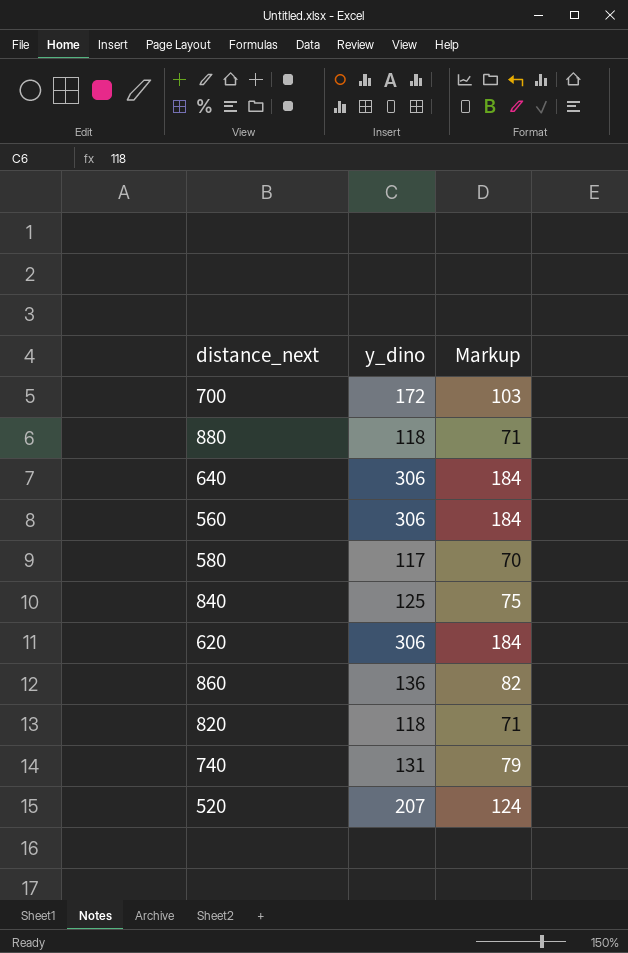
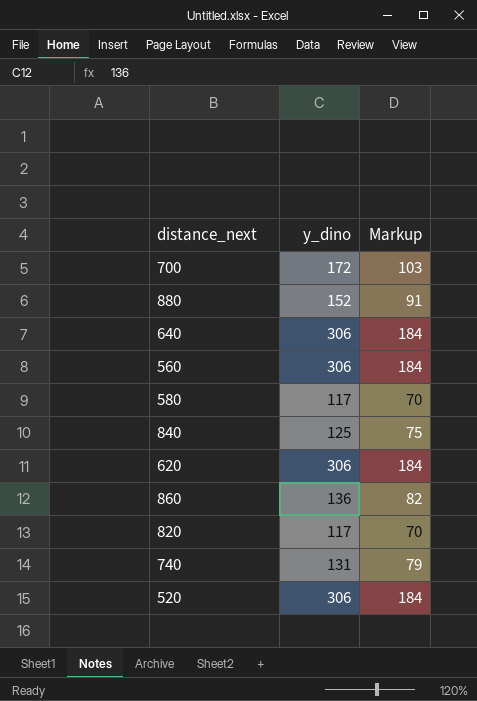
880 | y_dino: 118 -> 152
880 | Markup: 71 -> 91
820 | y_dino: 118 -> 117
820 | Markup: 71 -> 70
520 | y_dino: 207 -> 306
520 | Markup: 124 -> 184

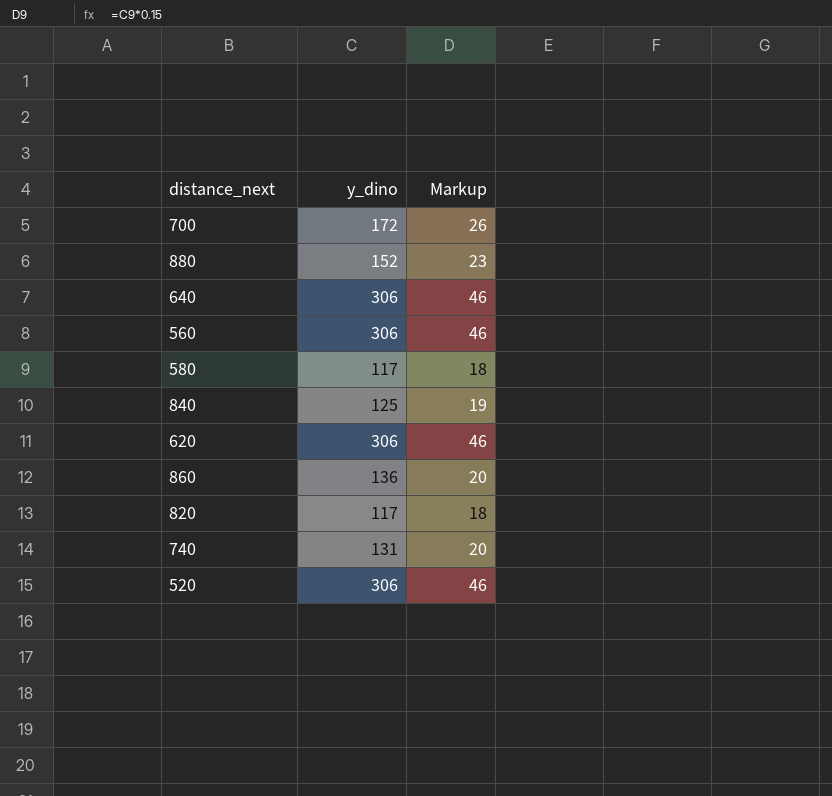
column Markup | formula: [y_dino] * 0.6 -> [y_dino] * 0.15

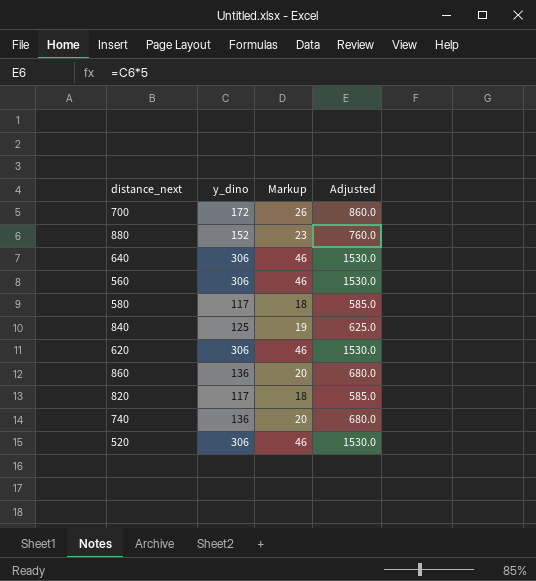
column Adjusted | formula: none -> [y_dino] * 5
740 | y_dino: 131 -> 136

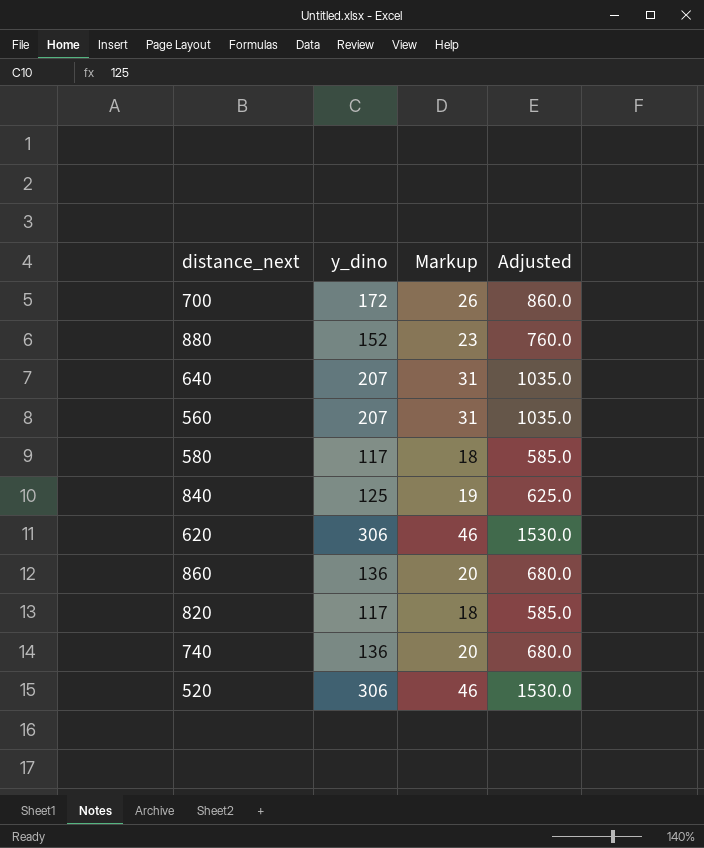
640 | y_dino: 306 -> 207
640 | Markup: 46 -> 31
640 | Adjusted: 1530.0 -> 1035.0
560 | y_dino: 306 -> 207
560 | Markup: 46 -> 31
560 | Adjusted: 1530.0 -> 1035.0

